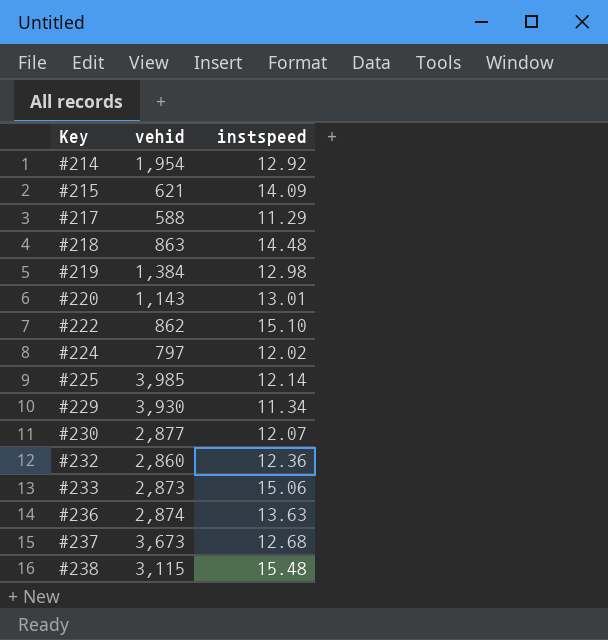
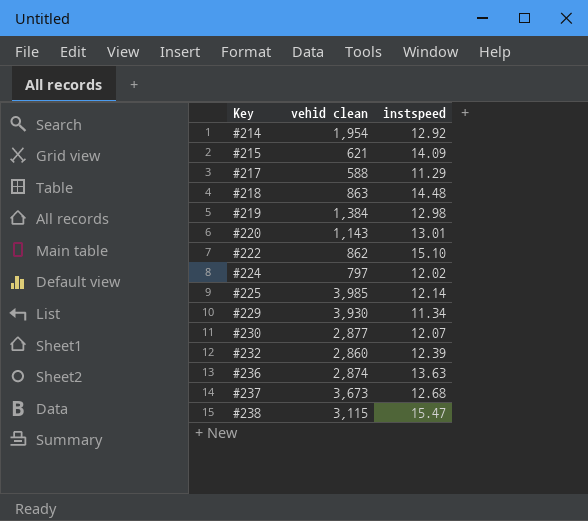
column name: vehid -> vehid clean
row #233: 2,873 | 15.06 -> none
#232 | instspeed: 12.36 -> 12.39
#238 | instspeed: 15.48 -> 15.47

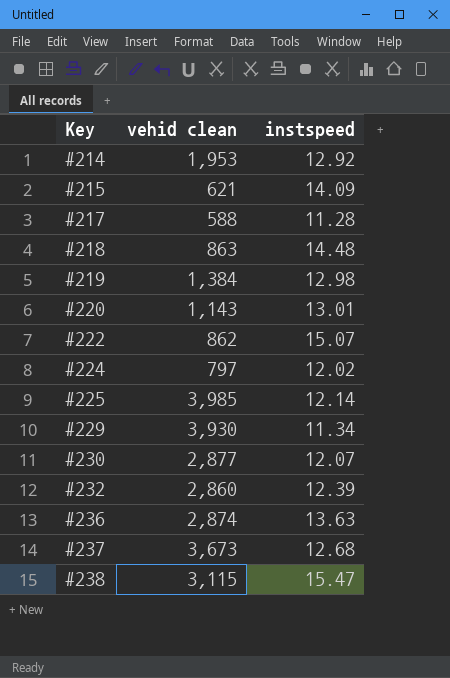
#214 | vehid clean: 1,954 -> 1,953
#217 | instspeed: 11.29 -> 11.28
#222 | instspeed: 15.10 -> 15.07

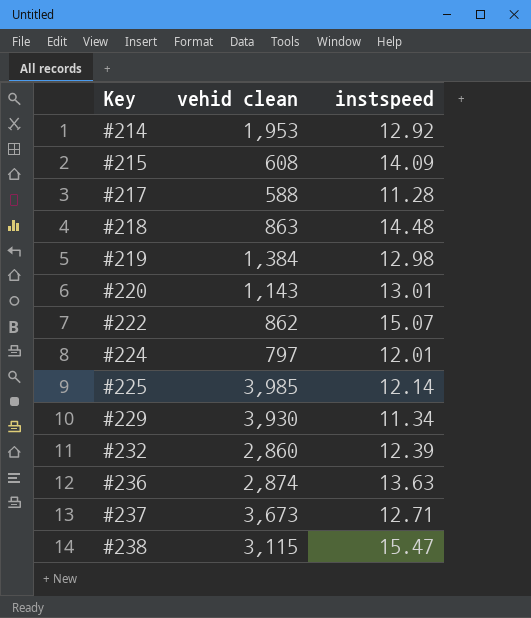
row #230: 2,877 | 12.07 -> none
#215 | vehid clean: 621 -> 608
#224 | instspeed: 12.02 -> 12.01
#237 | instspeed: 12.68 -> 12.71

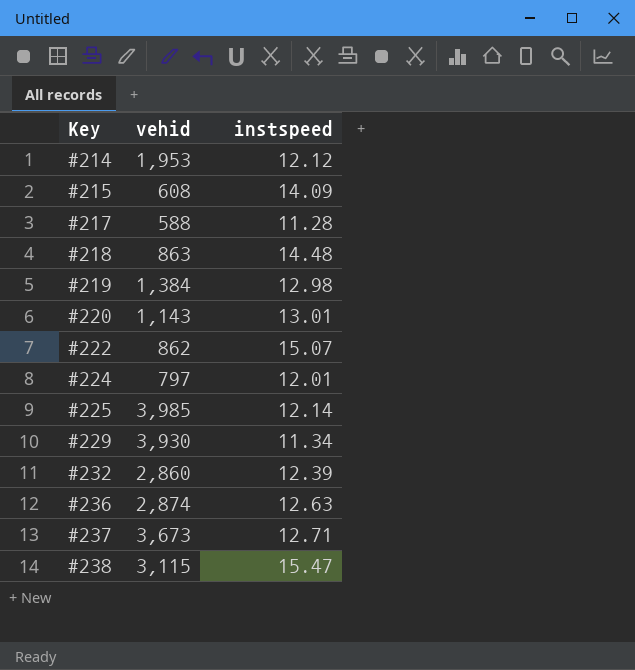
column name: vehid clean -> vehid
#214 | instspeed: 12.92 -> 12.12
#236 | instspeed: 13.63 -> 12.63

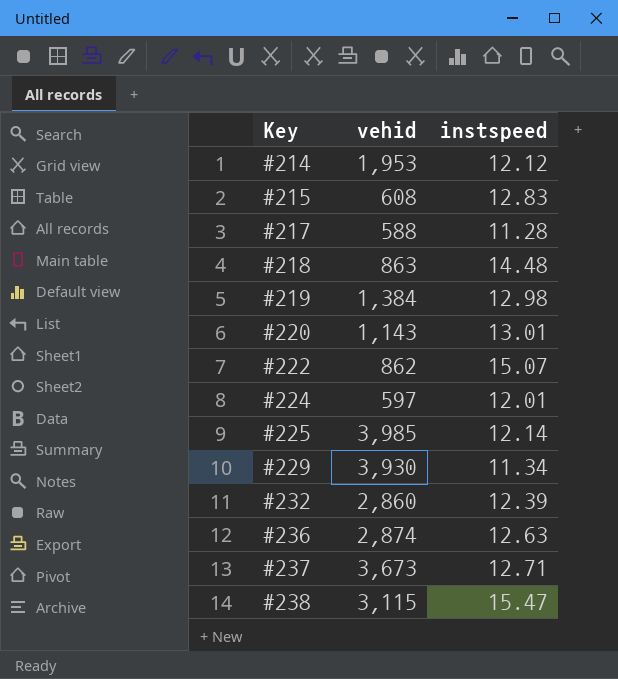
#215 | instspeed: 14.09 -> 12.83
#224 | vehid: 797 -> 597

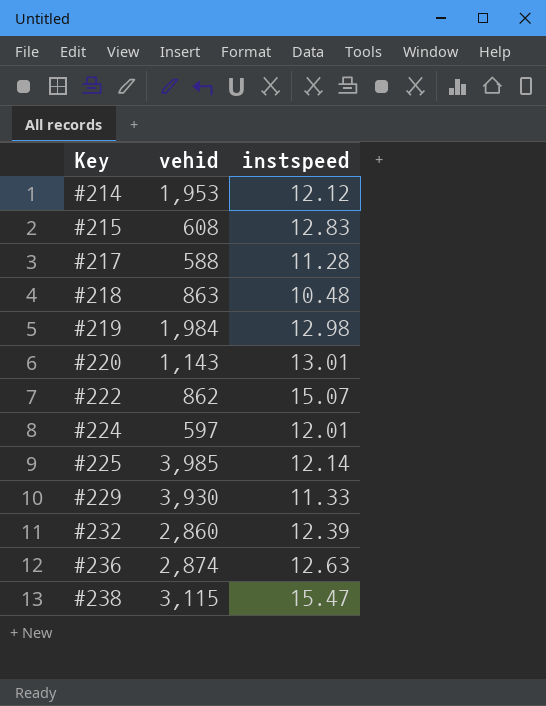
row #237: 3,673 | 12.71 -> none
#218 | instspeed: 14.48 -> 10.48
#219 | vehid: 1,384 -> 1,984
#229 | instspeed: 11.34 -> 11.33

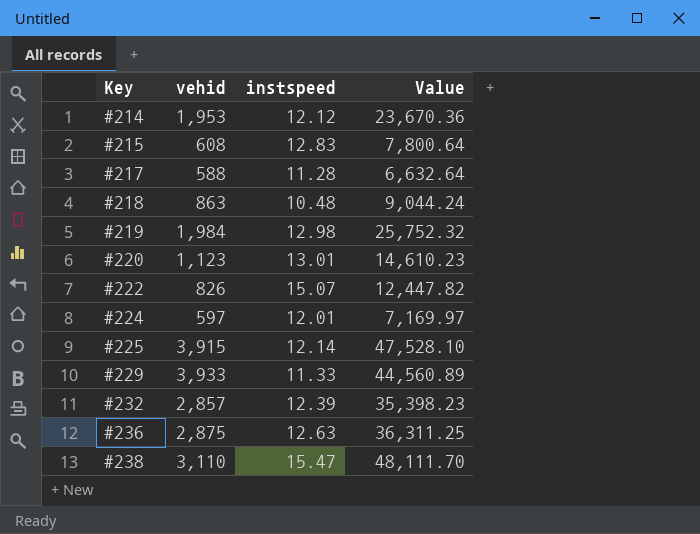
column Value | formula: none -> [vehid] * [instspeed]
#220 | vehid: 1,143 -> 1,123
#222 | vehid: 862 -> 826
#225 | vehid: 3,985 -> 3,915
#229 | vehid: 3,930 -> 3,933
#232 | vehid: 2,860 -> 2,857
#236 | vehid: 2,874 -> 2,875
#238 | vehid: 3,115 -> 3,110

